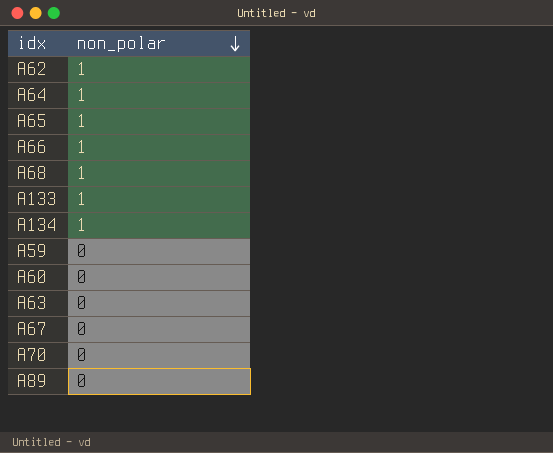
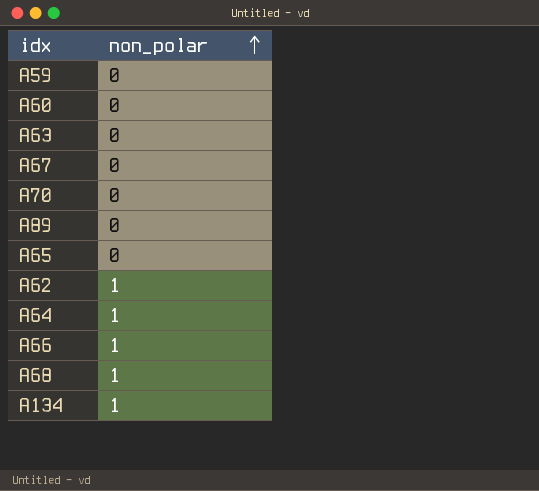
row order: non_polar descending -> non_polar ascending
row A133: 1 -> none
A65 | non_polar: 1 -> 0

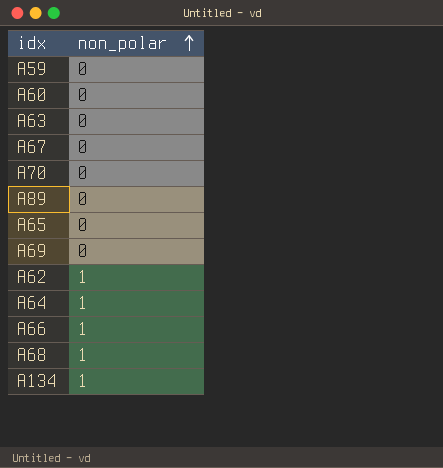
row A69: none -> 0

